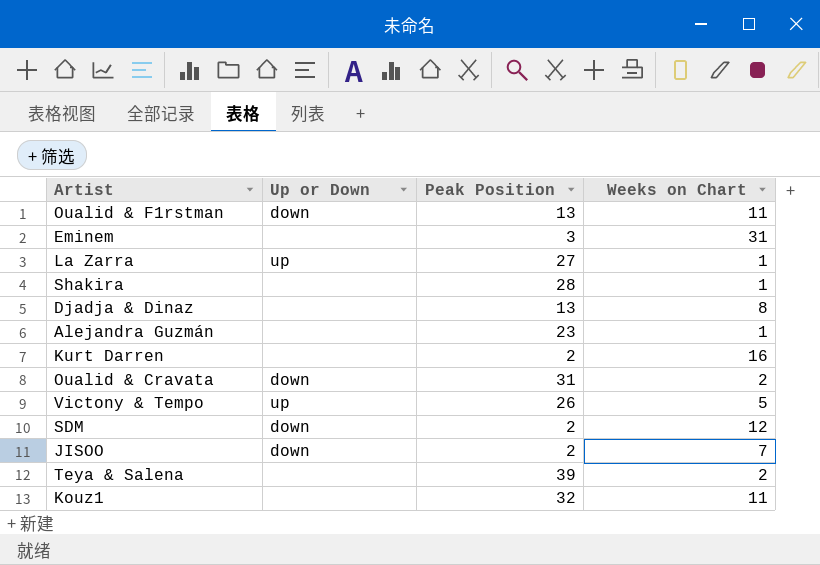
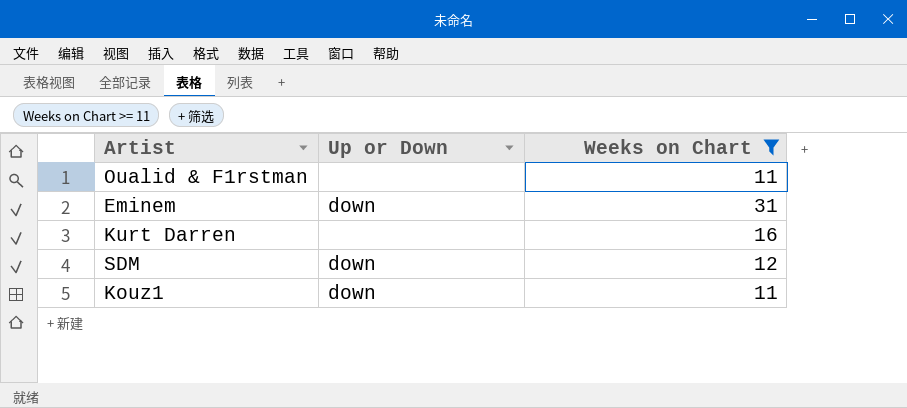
filter: none -> Weeks on Chart >= 11
column Peak Position | position: 3 -> none
Oualid & F1rstman | Up or Down: down -> none
Eminem | Up or Down: none -> down
Kouz1 | Up or Down: none -> down

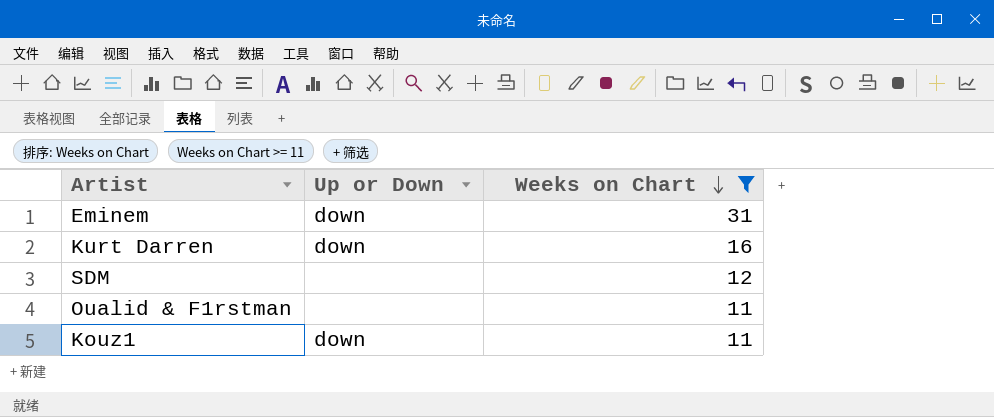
row order: none -> Weeks on Chart descending
Kurt Darren | Up or Down: none -> down
SDM | Up or Down: down -> none

